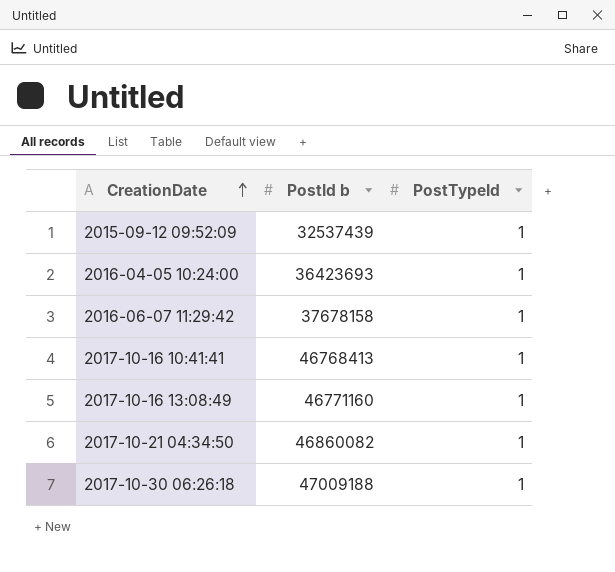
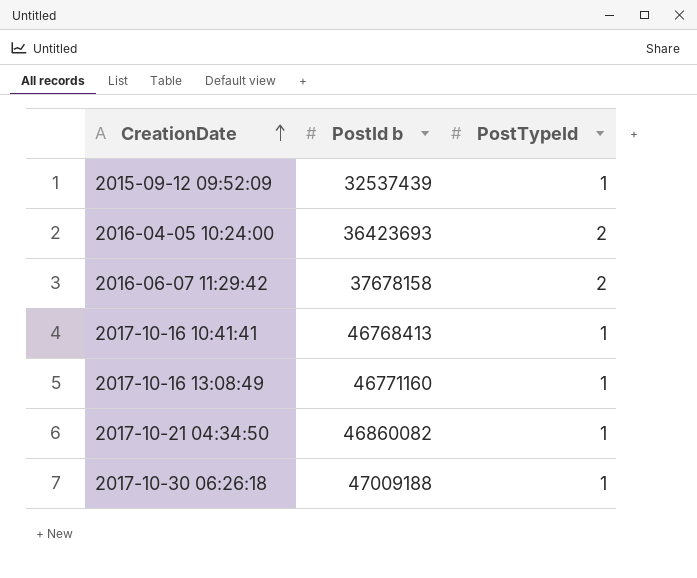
2016-04-05 10:24:00 | PostTypeId: 1 -> 2
2016-06-07 11:29:42 | PostTypeId: 1 -> 2

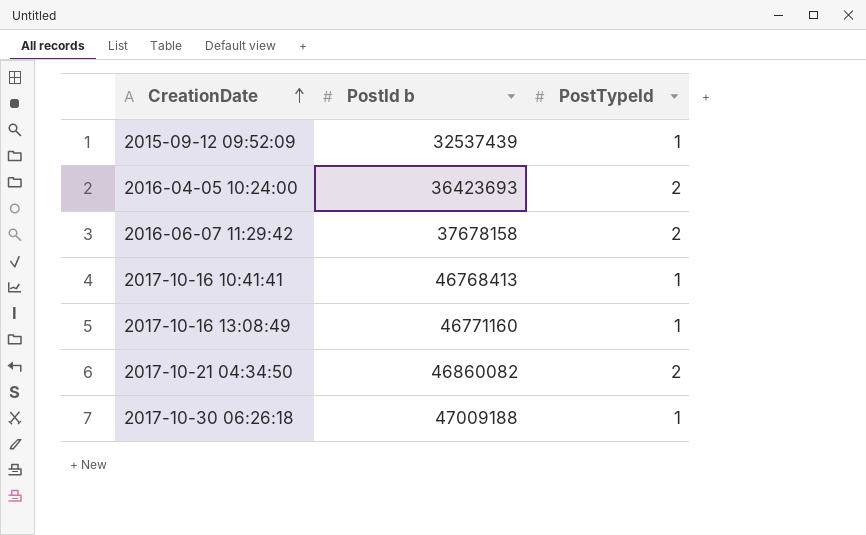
2017-10-21 04:34:50 | PostTypeId: 1 -> 2

